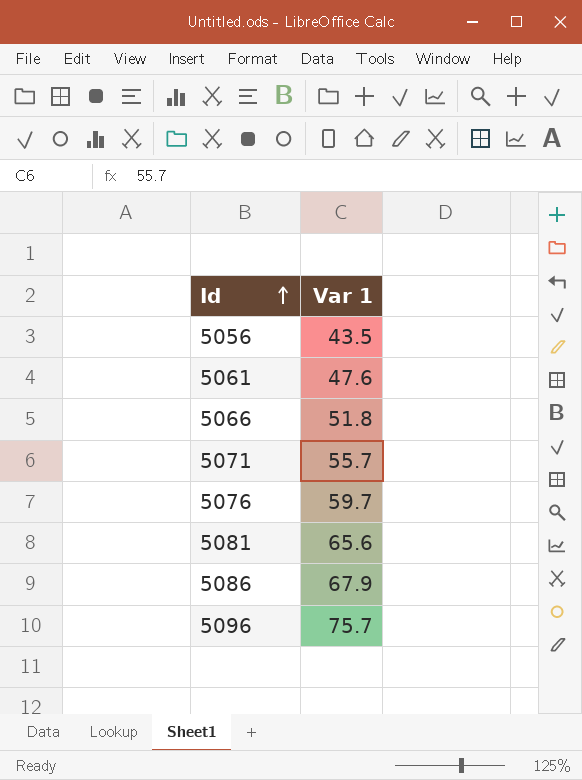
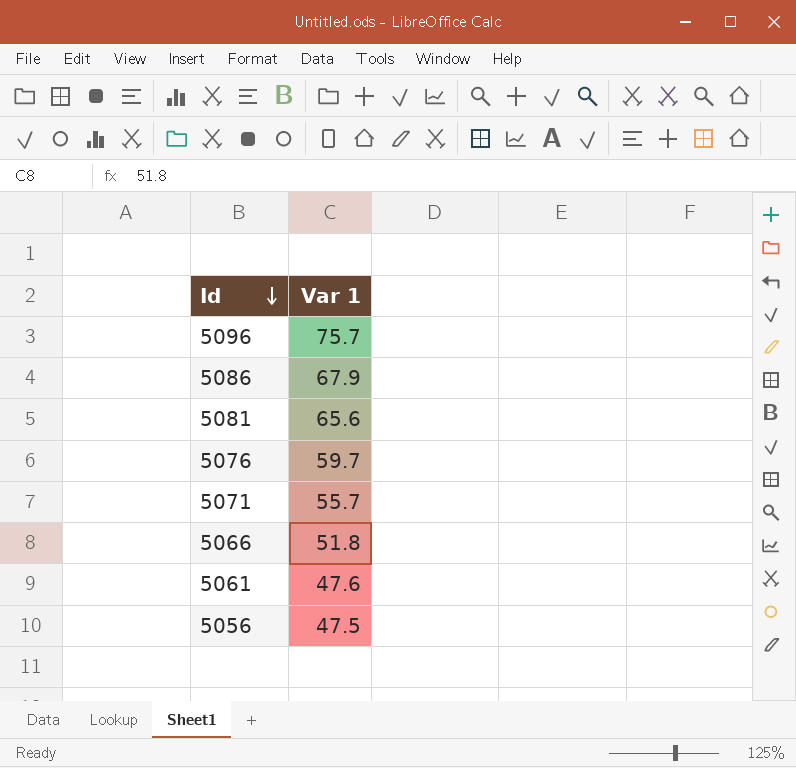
row order: Id ascending -> Id descending
5056 | Var 1: 43.5 -> 47.5

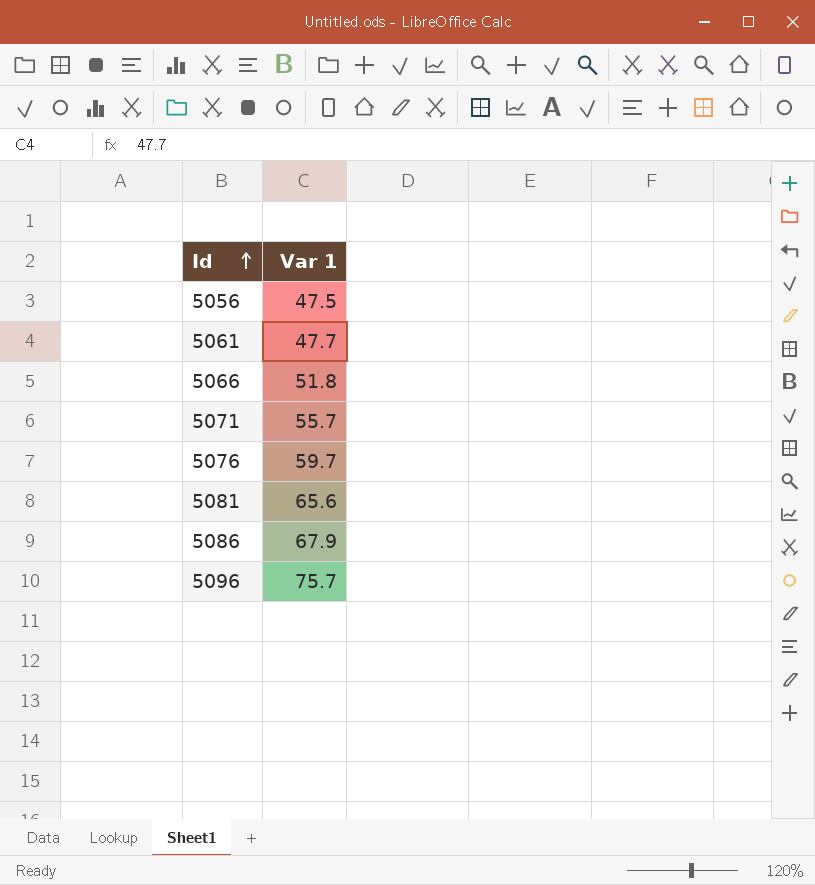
row order: Id descending -> Id ascending
5061 | Var 1: 47.6 -> 47.7

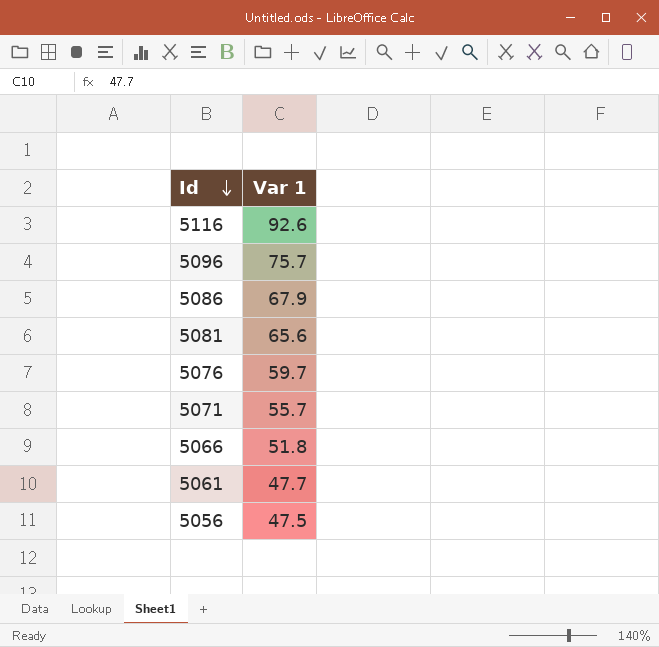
row order: Id ascending -> Id descending
row 5116: none -> 92.6

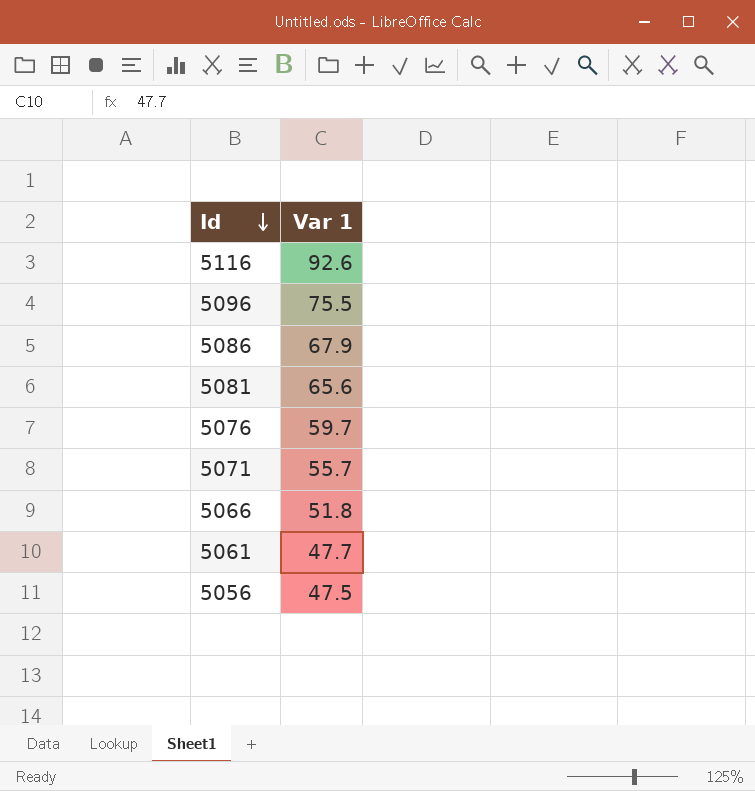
5096 | Var 1: 75.7 -> 75.5

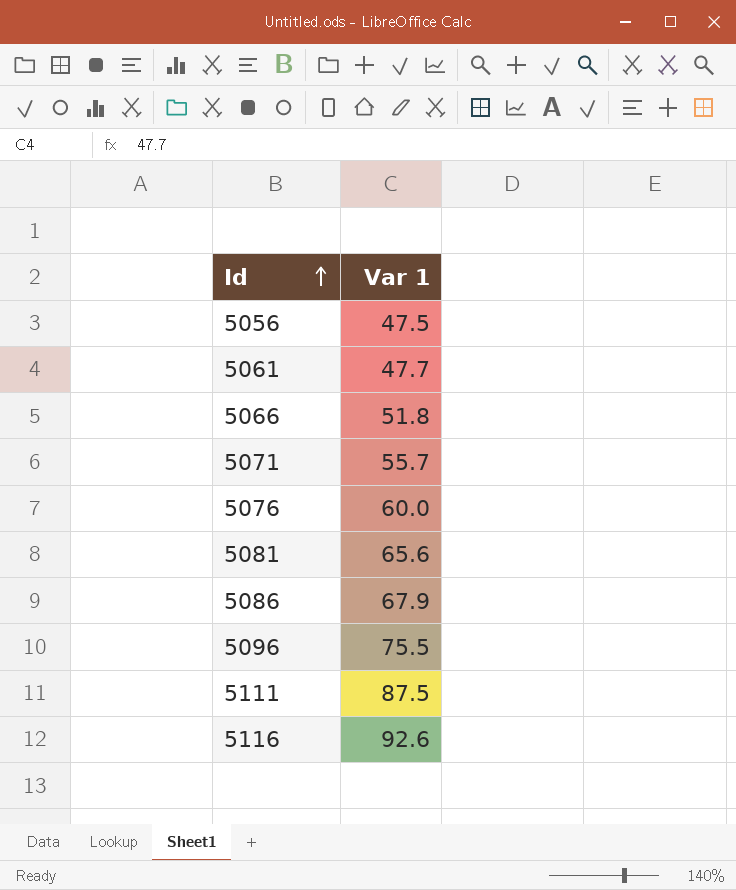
row order: Id descending -> Id ascending
5076 | Var 1: 59.7 -> 60.0
row 5111: none -> 87.5

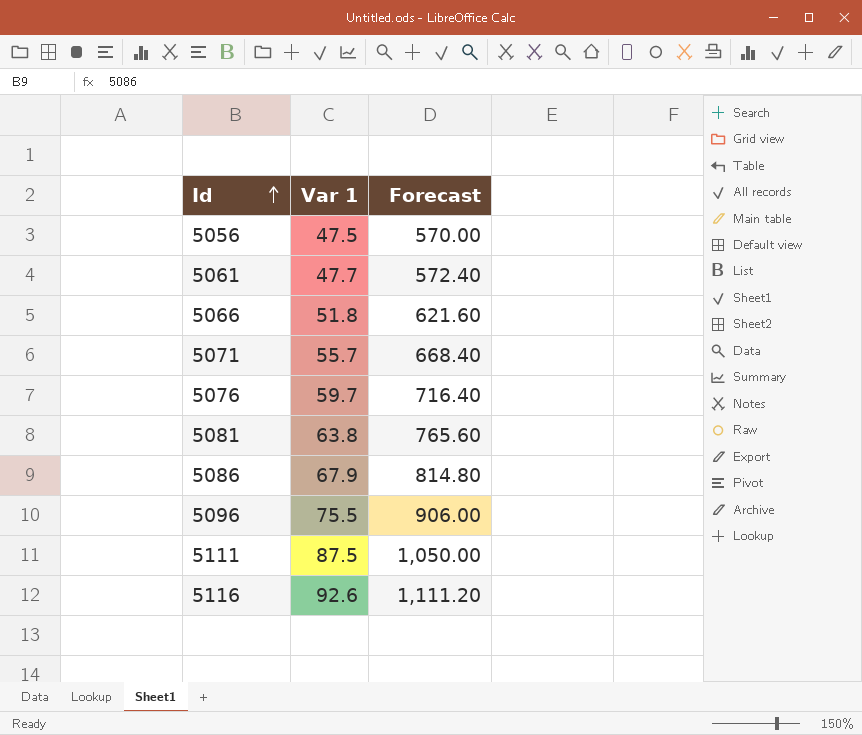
column Forecast | formula: none -> [Var 1] * 12
5076 | Var 1: 60.0 -> 59.7
5081 | Var 1: 65.6 -> 63.8

